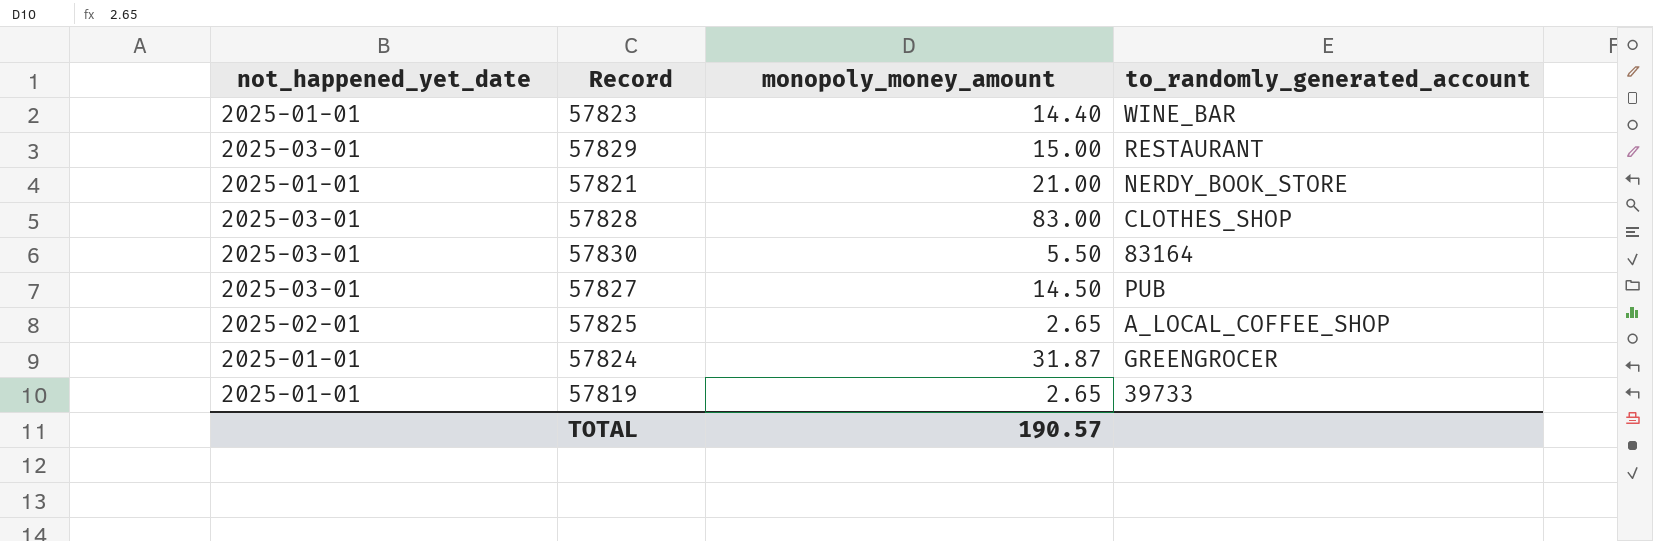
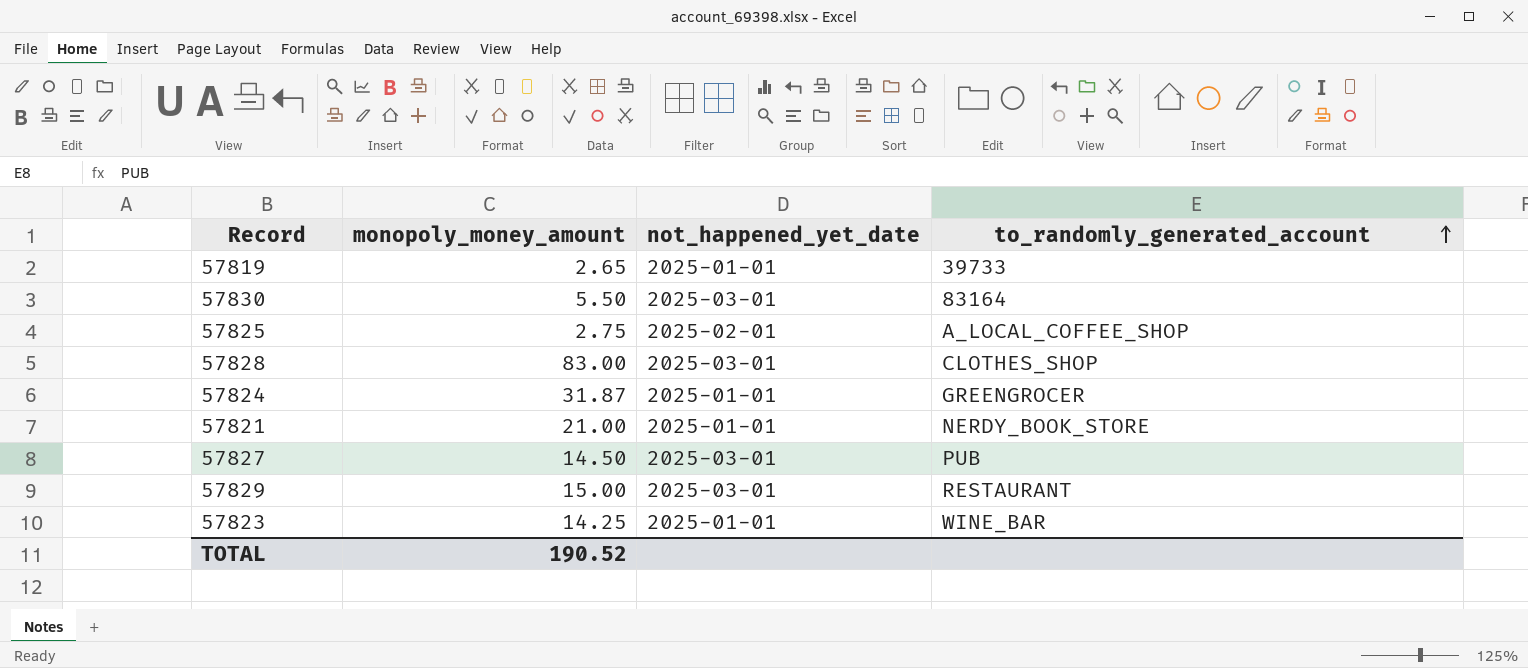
row order: none -> to_randomly_generated_account ascending
column not_happened_yet_date | position: 1 -> 3
57825 | monopoly_money_amount: 2.65 -> 2.75
57823 | monopoly_money_amount: 14.40 -> 14.25
TOTAL | monopoly_money_amount: 190.57 -> 190.52

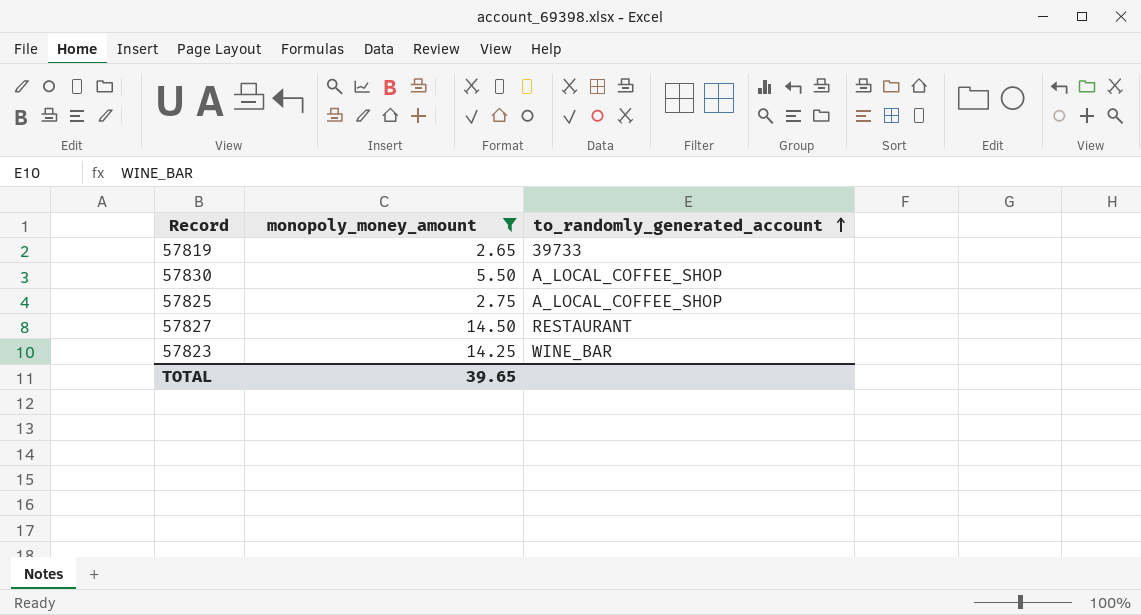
filter: none -> monopoly_money_amount <= 14.50
column not_happened_yet_date | position: 3 -> none
57830 | to_randomly_generated_account: 83164 -> A_LOCAL_COFFEE_SHOP
57827 | to_randomly_generated_account: PUB -> RESTAURANT
TOTAL | monopoly_money_amount: 190.52 -> 39.65

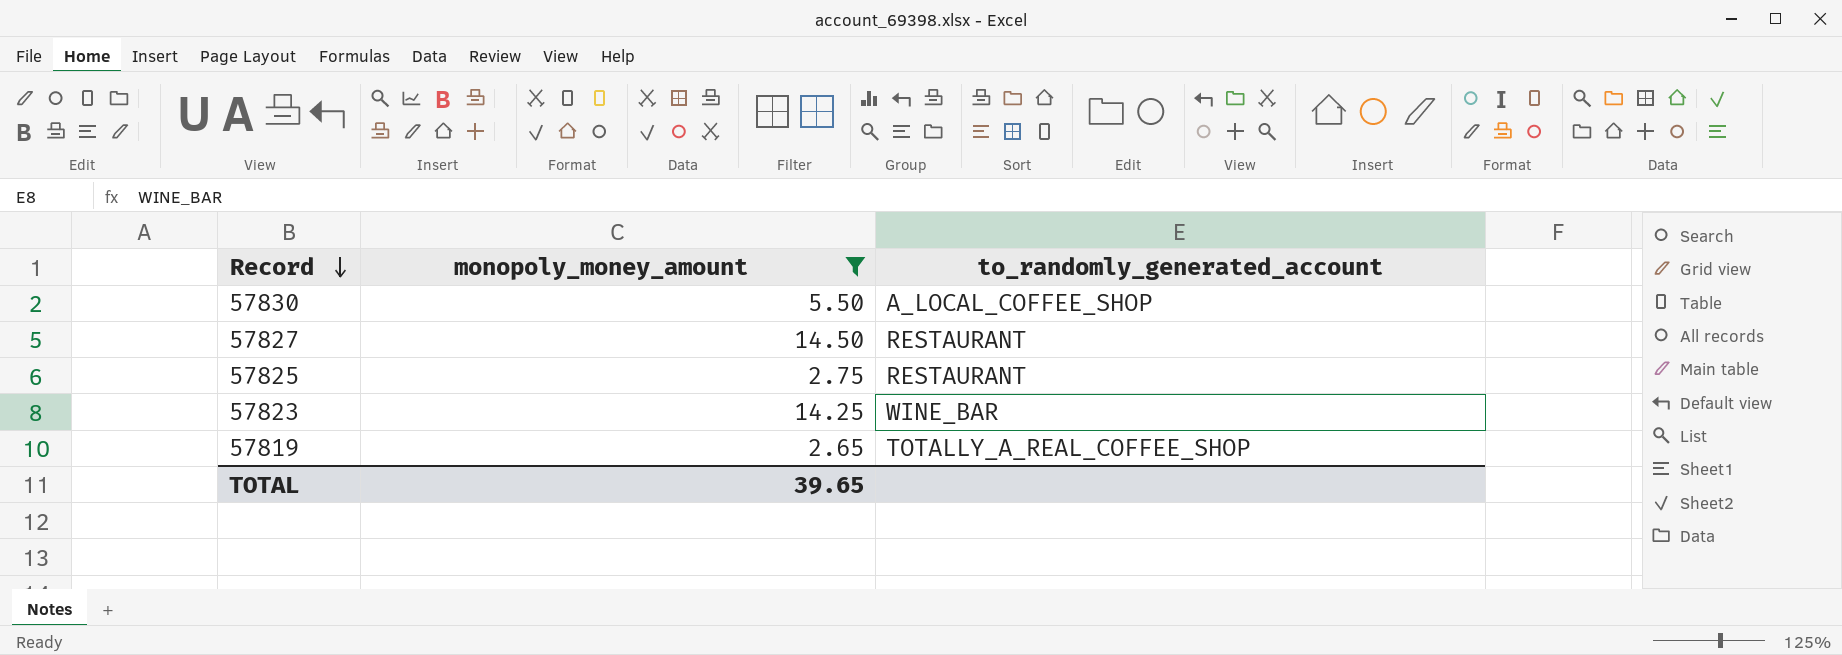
row order: to_randomly_generated_account ascending -> Record descending
57825 | to_randomly_generated_account: A_LOCAL_COFFEE_SHOP -> RESTAURANT
57819 | to_randomly_generated_account: 39733 -> TOTALLY_A_REAL_COFFEE_SHOP

